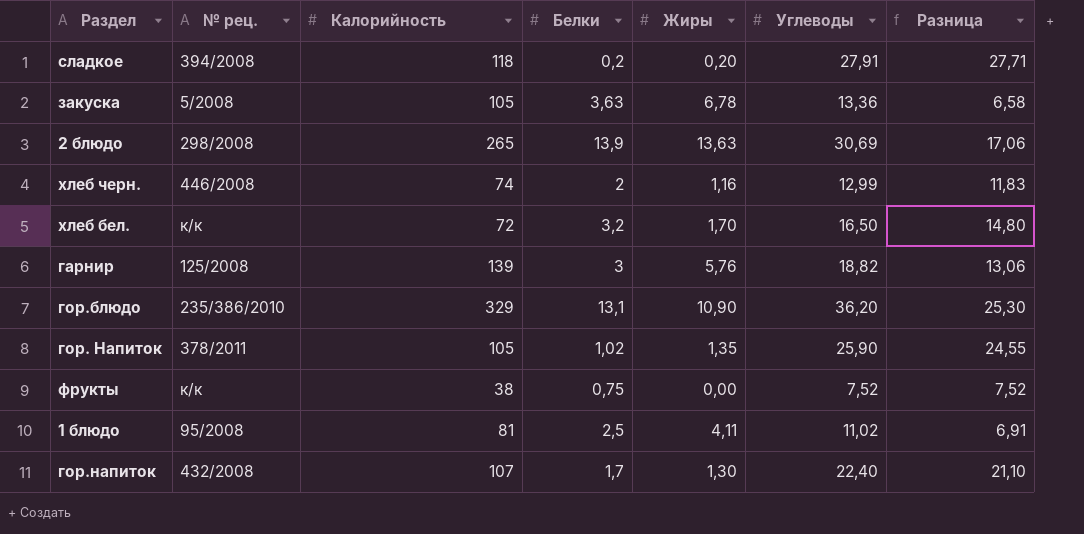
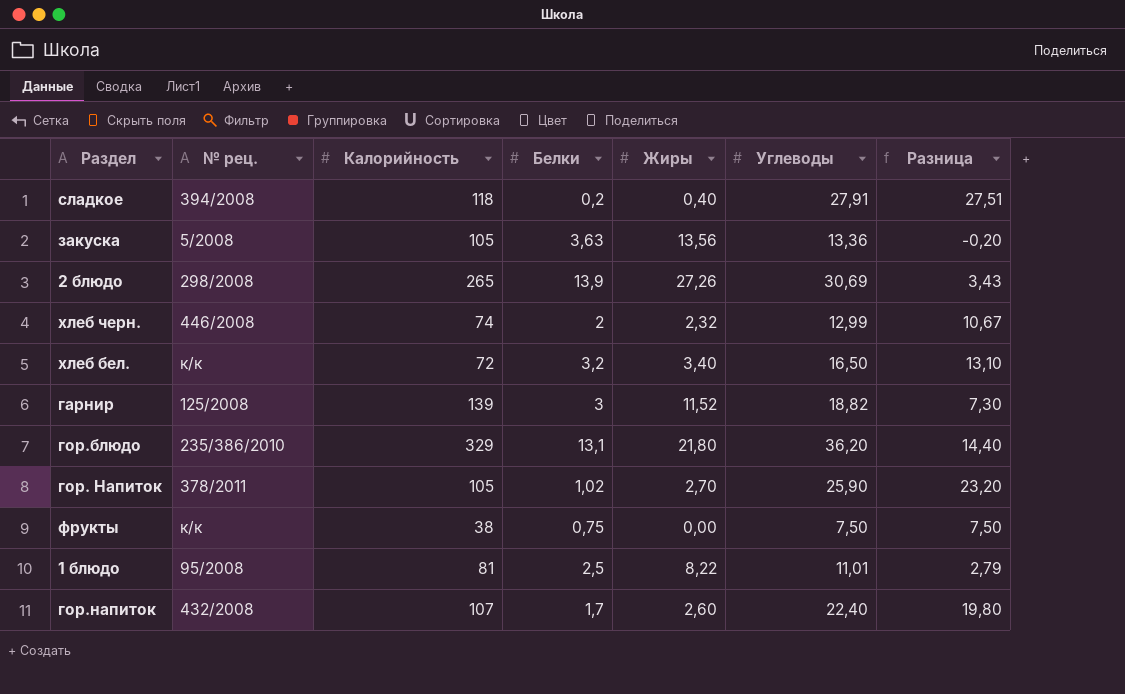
сладкое | Жиры: 0,20 -> 0,40
сладкое | Разница: 27,71 -> 27,51
закуска | Жиры: 6,78 -> 13,56
закуска | Разница: 6,58 -> -0,20
2 блюдо | Жиры: 13,63 -> 27,26
2 блюдо | Разница: 17,06 -> 3,43
хлеб черн. | Жиры: 1,16 -> 2,32
хлеб черн. | Разница: 11,83 -> 10,67
хлеб бел. | Жиры: 1,70 -> 3,40
хлеб бел. | Разница: 14,80 -> 13,10
гарнир | Жиры: 5,76 -> 11,52
гарнир | Разница: 13,06 -> 7,30
гор.блюдо | Жиры: 10,90 -> 21,80
гор.блюдо | Разница: 25,30 -> 14,40
гор. Напиток | Жиры: 1,35 -> 2,70
гор. Напиток | Разница: 24,55 -> 23,20
фрукты | Углеводы: 7,52 -> 7,50
фрукты | Разница: 7,52 -> 7,50
1 блюдо | Жиры: 4,11 -> 8,22
1 блюдо | Углеводы: 11,02 -> 11,01
1 блюдо | Разница: 6,91 -> 2,79
гор.напиток | Жиры: 1,30 -> 2,60
гор.напиток | Разница: 21,10 -> 19,80

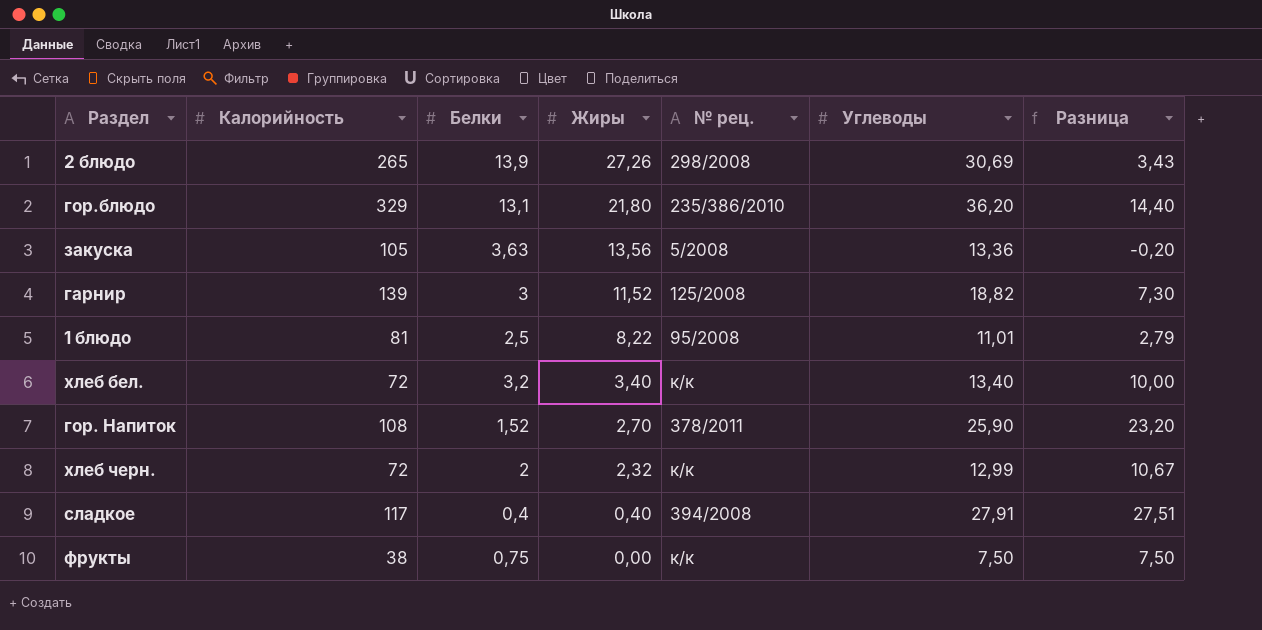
row order: none -> Жиры descending
column № рец. | position: 2 -> 5
row гор.напиток: 432/2008 | 107 | 1,7 | 2,60 | 22,40 | 19,80 -> none
хлеб бел. | Углеводы: 16,50 -> 13,40
хлеб бел. | Разница: 13,10 -> 10,00
гор. Напиток | Калорийность: 105 -> 108
гор. Напиток | Белки: 1,02 -> 1,52
хлеб черн. | Калорийность: 74 -> 72
хлеб черн. | № рец.: 446/2008 -> к/к
сладкое | Калорийность: 118 -> 117
сладкое | Белки: 0,2 -> 0,4

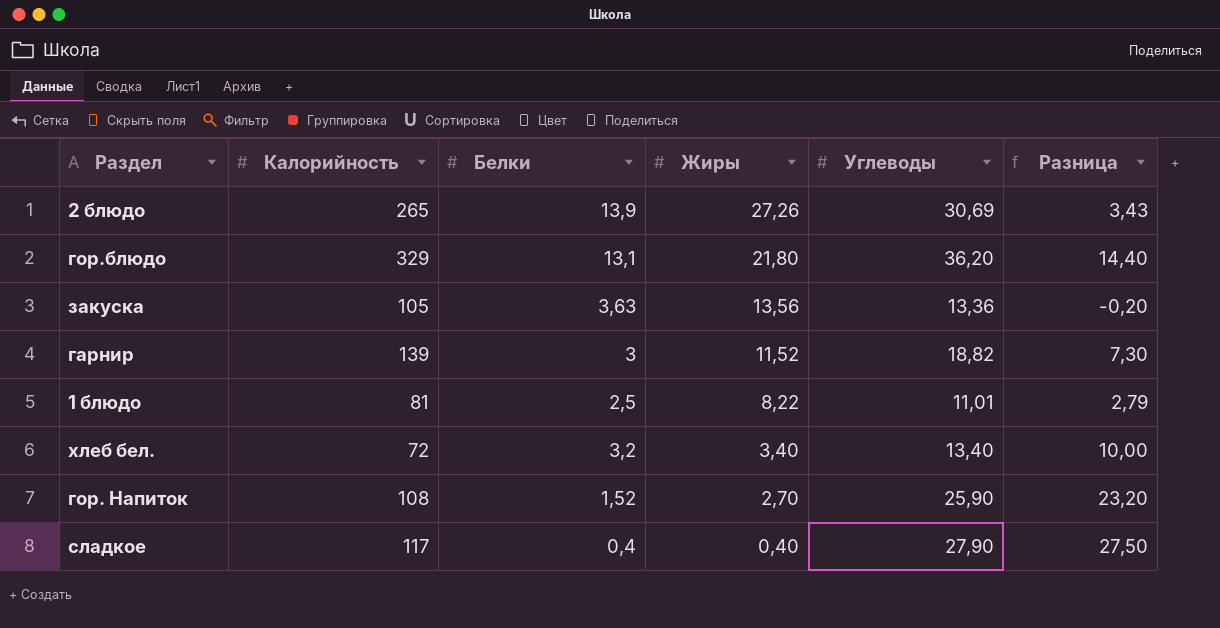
column № рец. | position: 5 -> none
row хлеб черн.: 72 | 2 | 2,32 | к/к | 12,99 | 10,67 -> none
row фрукты: 38 | 0,75 | 0,00 | к/к | 7,50 | 7,50 -> none
сладкое | Углеводы: 27,91 -> 27,90
сладкое | Разница: 27,51 -> 27,50

